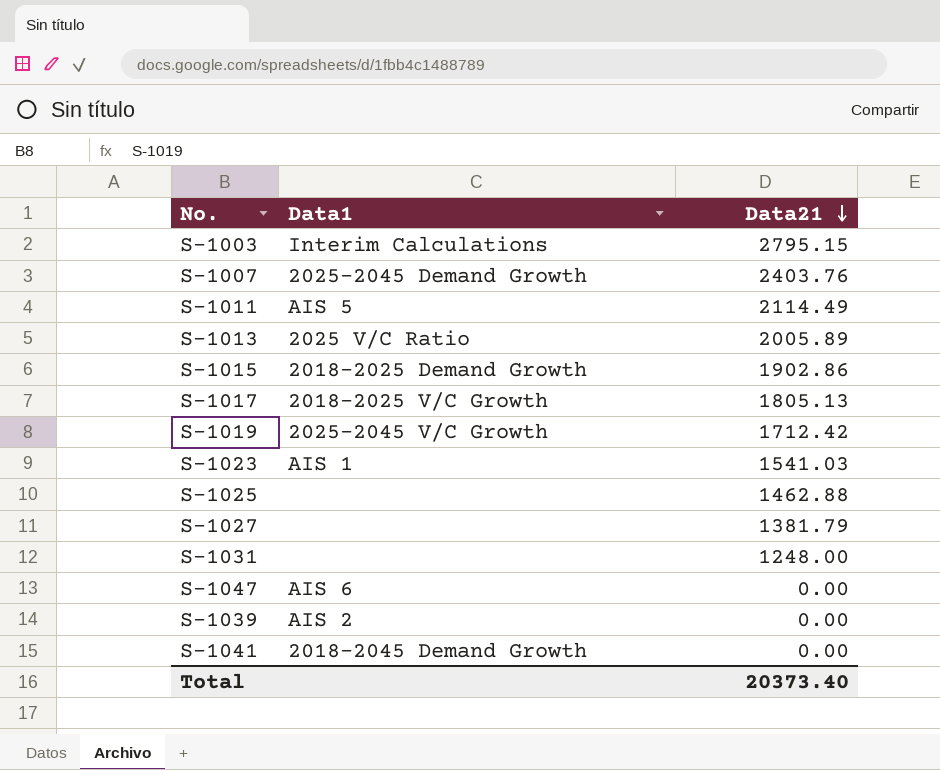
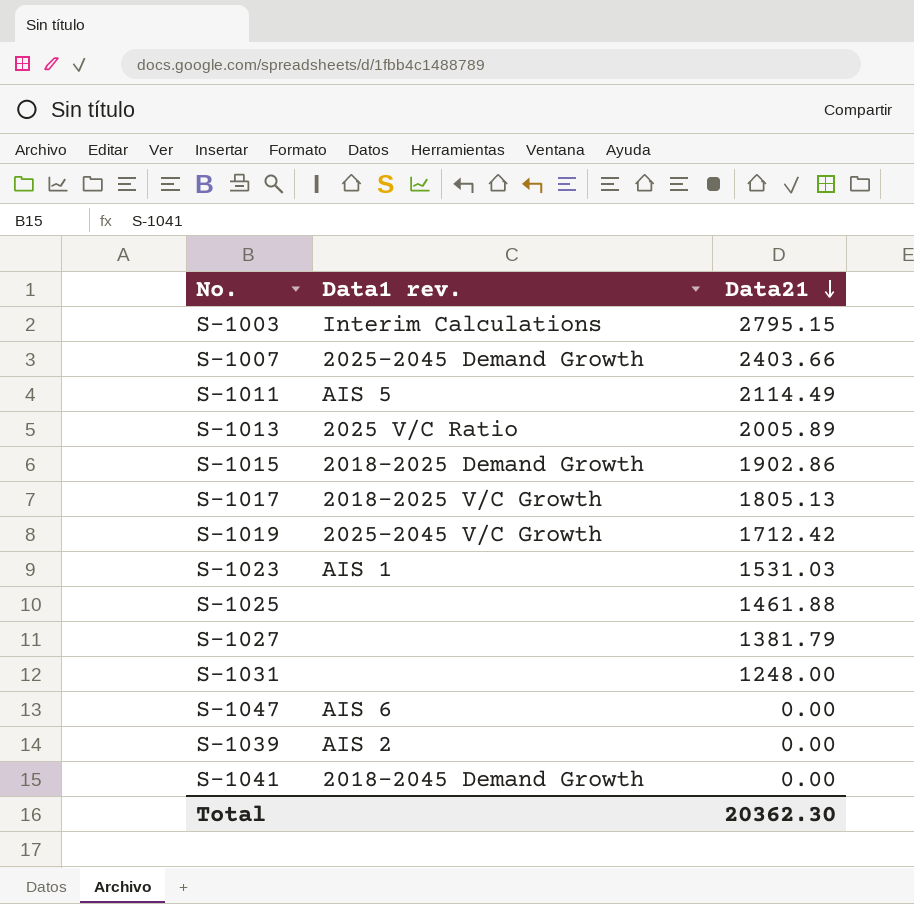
column name: Data1 -> Data1 rev.
S-1007 | Data21: 2403.76 -> 2403.66
S-1023 | Data21: 1541.03 -> 1531.03
S-1025 | Data21: 1462.88 -> 1461.88
Total | Data21: 20373.40 -> 20362.30

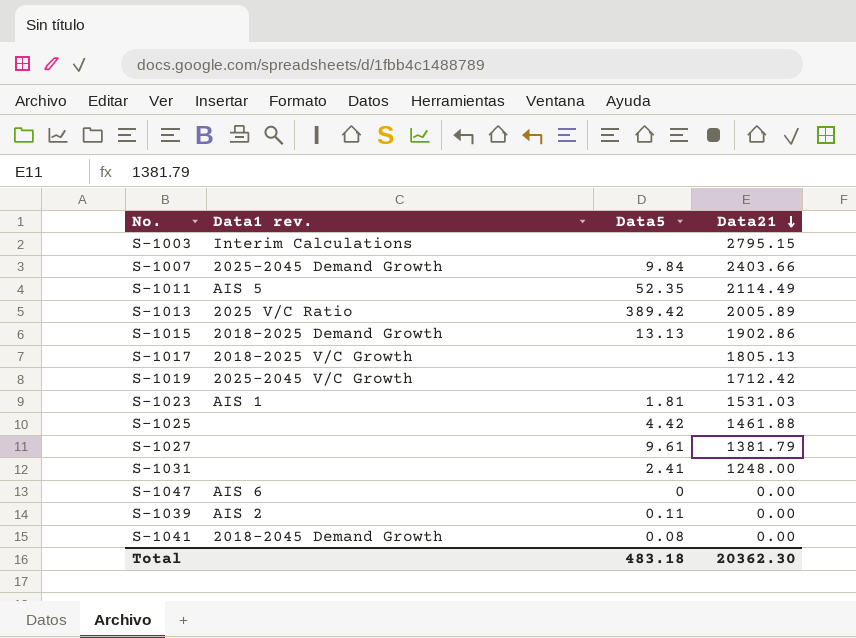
column Data5 | position: none -> 3

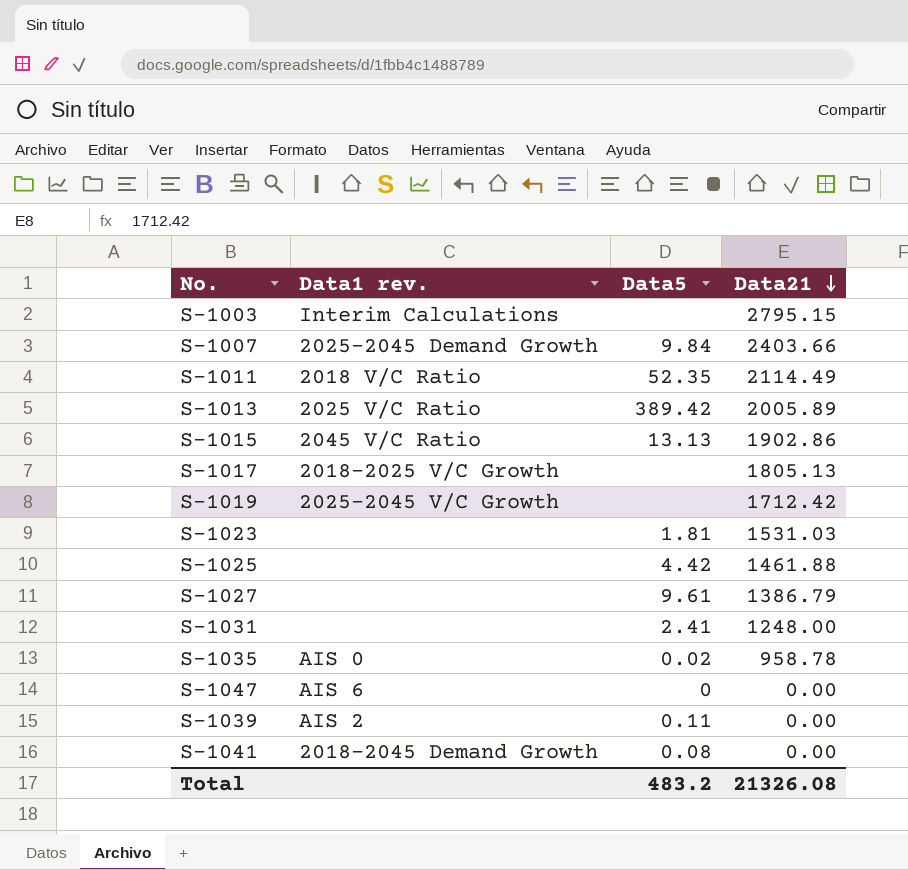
S-1011 | Data1 rev.: AIS 5 -> 2018 V/C Ratio
S-1015 | Data1 rev.: 2018-2025 Demand Growth -> 2045 V/C Ratio
S-1023 | Data1 rev.: AIS 1 -> none
S-1027 | Data21: 1381.79 -> 1386.79
row S-1035: none -> AIS 0 | 0.02 | 958.78
Total | Data5: 483.18 -> 483.2
Total | Data21: 20362.30 -> 21326.08

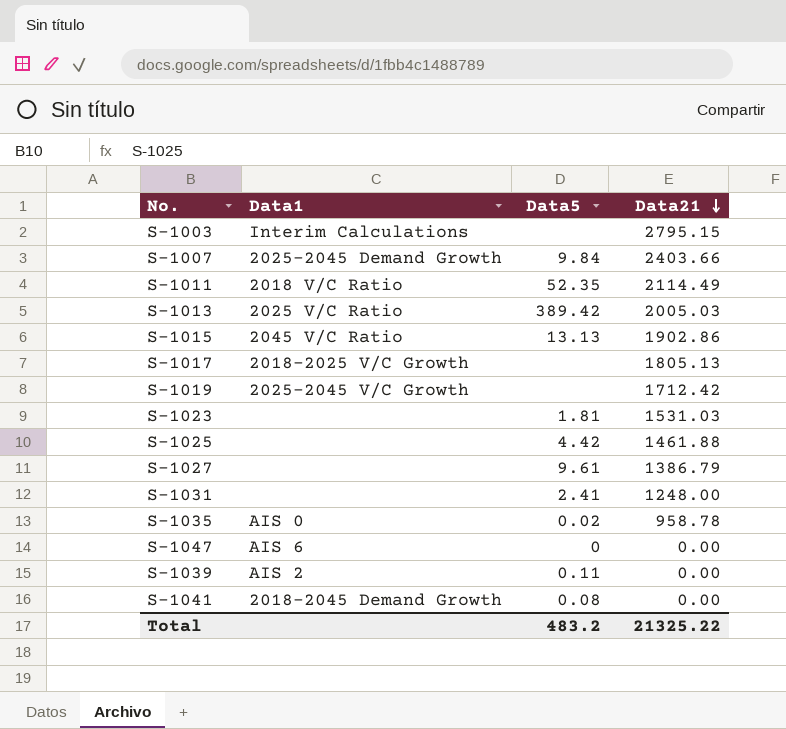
column name: Data1 rev. -> Data1
S-1013 | Data21: 2005.89 -> 2005.03
Total | Data21: 21326.08 -> 21325.22

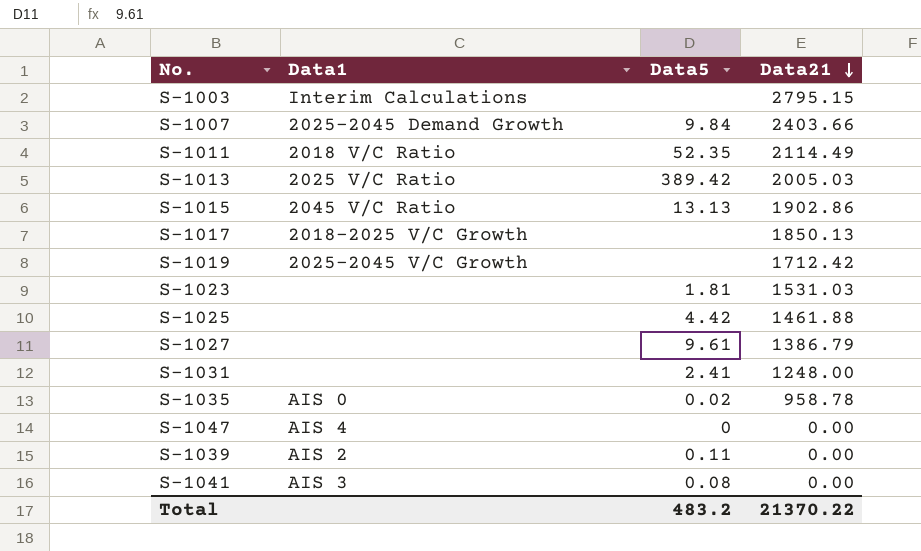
S-1017 | Data21: 1805.13 -> 1850.13
S-1047 | Data1: AIS 6 -> AIS 4
S-1041 | Data1: 2018-2045 Demand Growth -> AIS 3
Total | Data21: 21325.22 -> 21370.22

